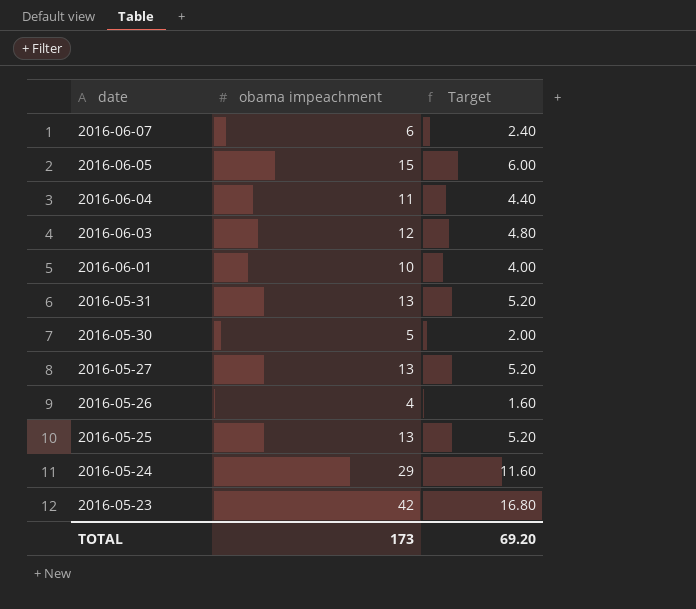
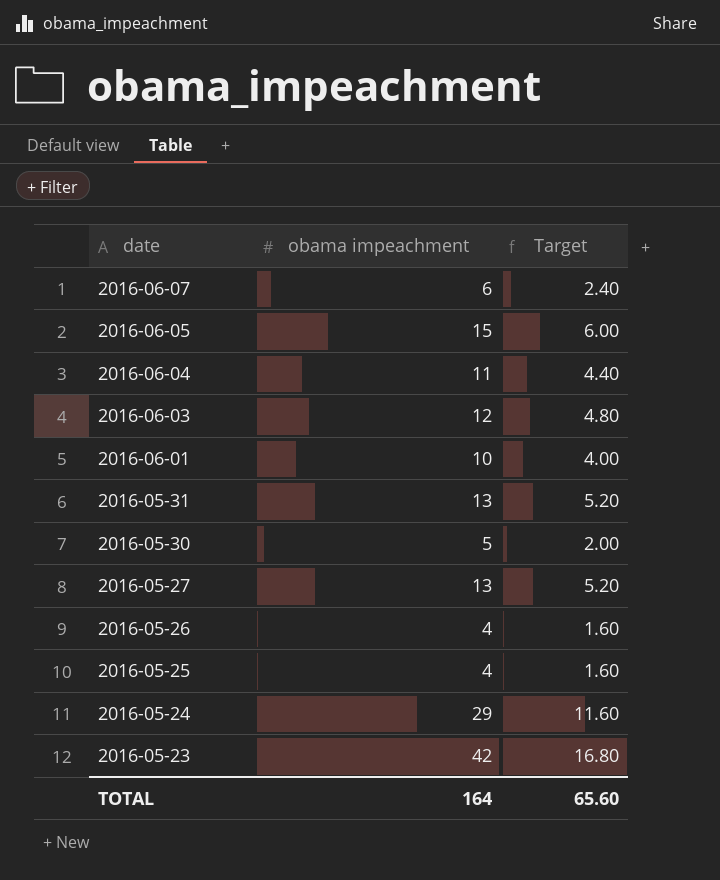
2016-05-25 | obama impeachment: 13 -> 4
2016-05-25 | Target: 5.20 -> 1.60
TOTAL | obama impeachment: 173 -> 164
TOTAL | Target: 69.20 -> 65.60

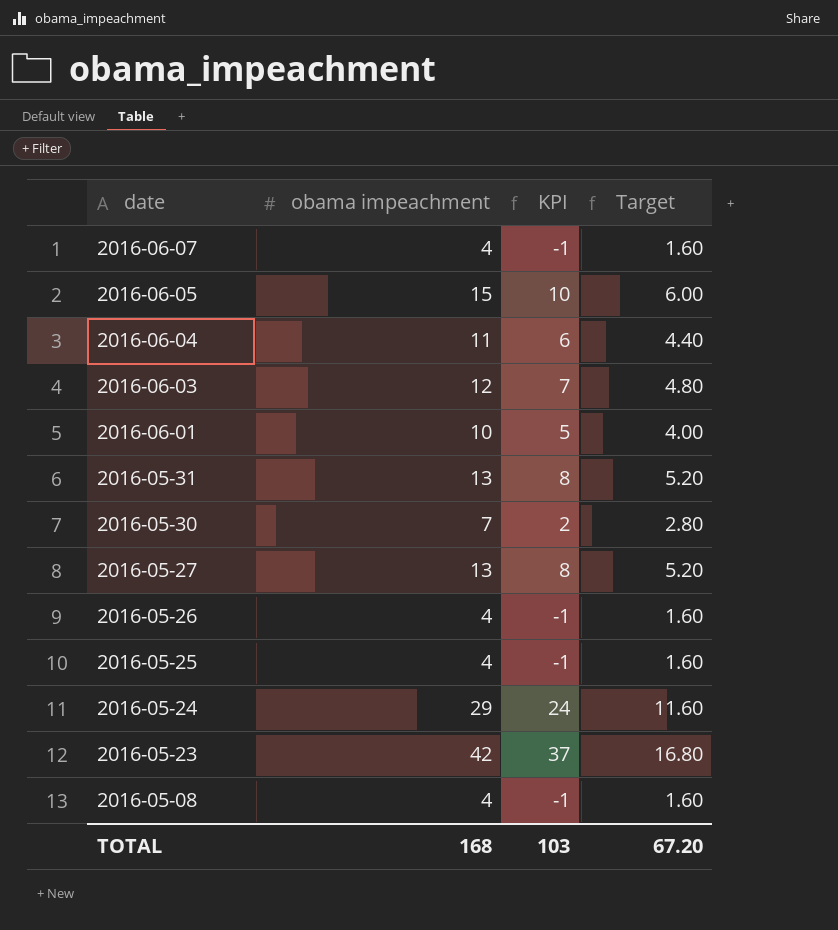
column KPI | formula: none -> [obama impeachment] - 5
2016-06-07 | obama impeachment: 6 -> 4
2016-06-07 | Target: 2.40 -> 1.60
2016-05-30 | obama impeachment: 5 -> 7
2016-05-30 | Target: 2.00 -> 2.80
row 2016-05-08: none -> 4 | -1 | 1.60
TOTAL | obama impeachment: 164 -> 168
TOTAL | Target: 65.60 -> 67.20

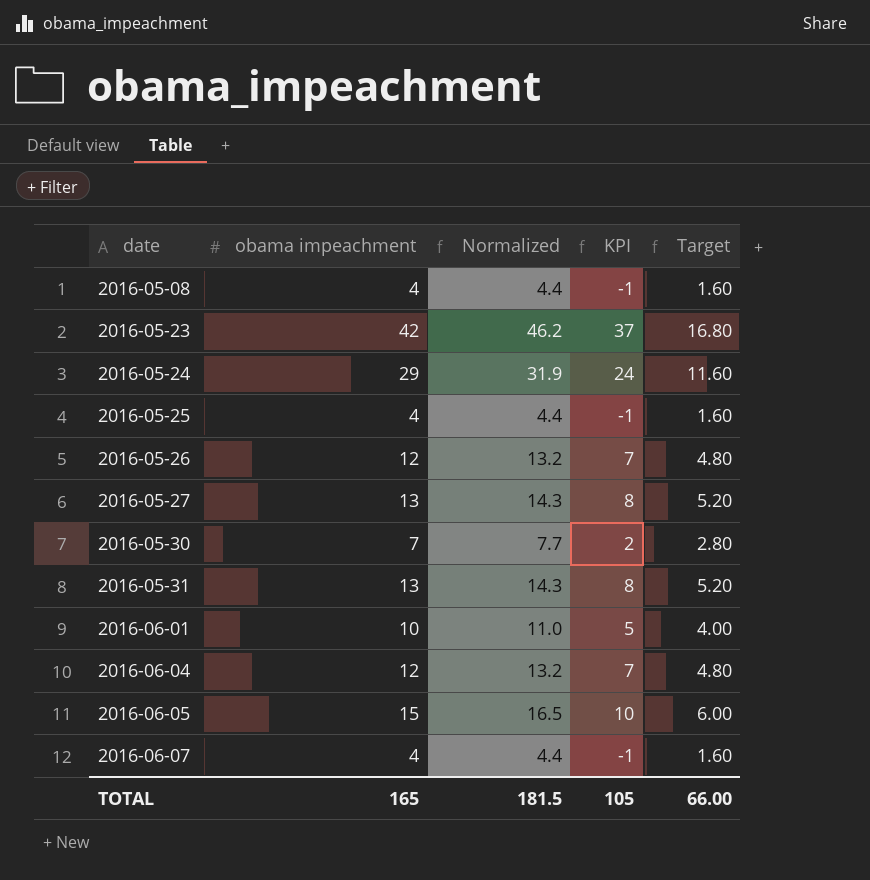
row order: date descending -> date ascending
column Normalized | formula: none -> [obama impeachment] * 1.1
row 2016-06-03: 12 | 7 | 4.80 -> none
2016-05-26 | obama impeachment: 4 -> 12
2016-05-26 | KPI: -1 -> 7
2016-05-26 | Target: 1.60 -> 4.80
2016-06-04 | obama impeachment: 11 -> 12
2016-06-04 | KPI: 6 -> 7
2016-06-04 | Target: 4.40 -> 4.80
TOTAL | obama impeachment: 168 -> 165
TOTAL | KPI: 103 -> 105
TOTAL | Target: 67.20 -> 66.00

